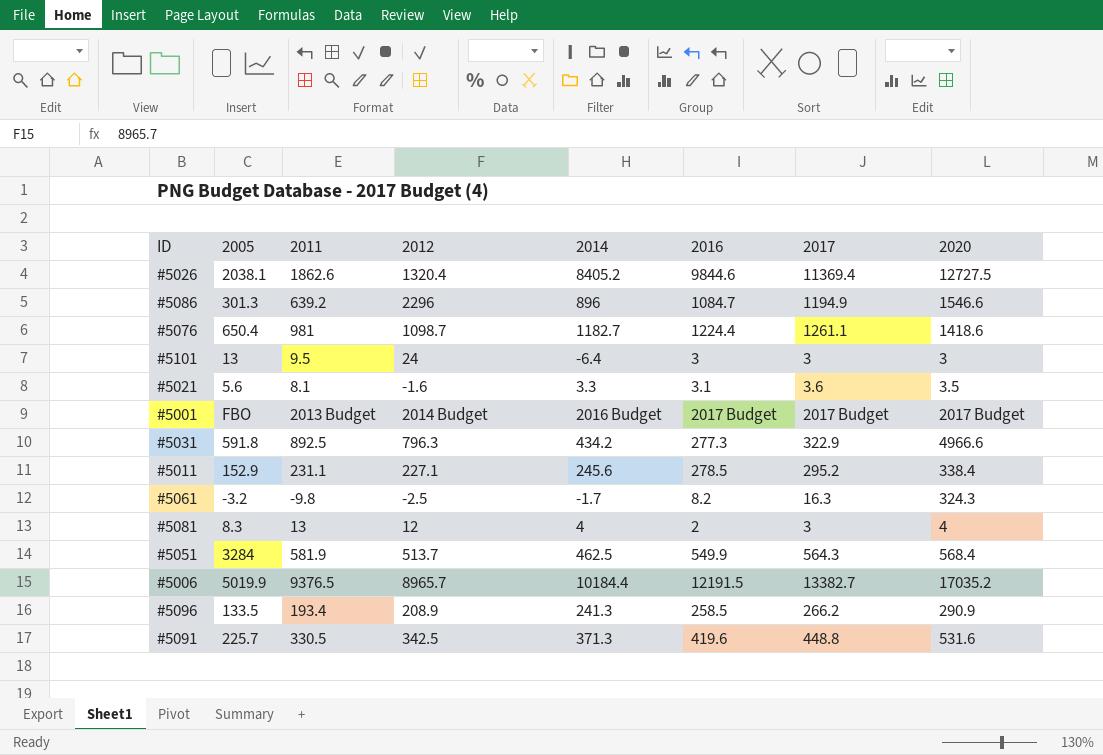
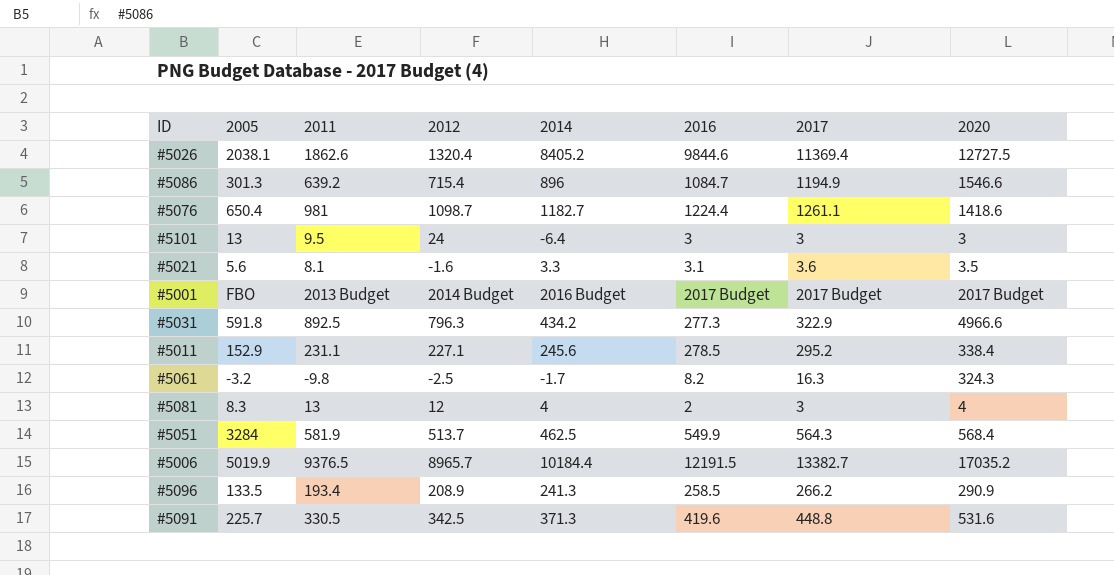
#5086 | 2012: 2296 -> 715.4

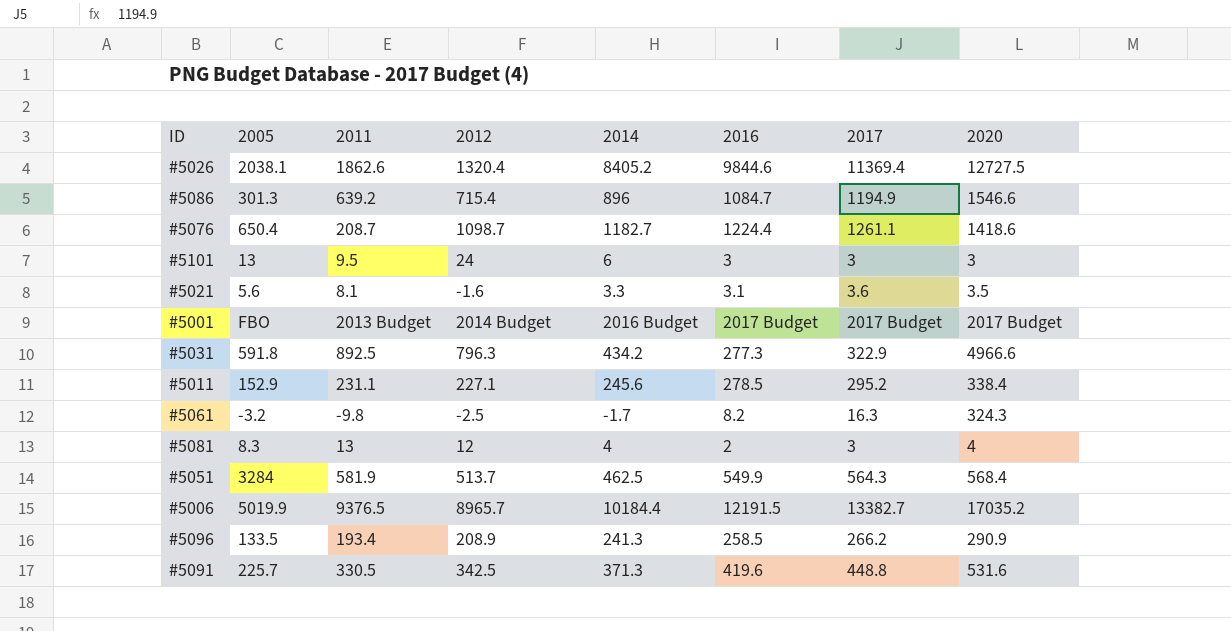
#5076 | 2011: 981 -> 208.7
#5101 | 2014: -6.4 -> 6

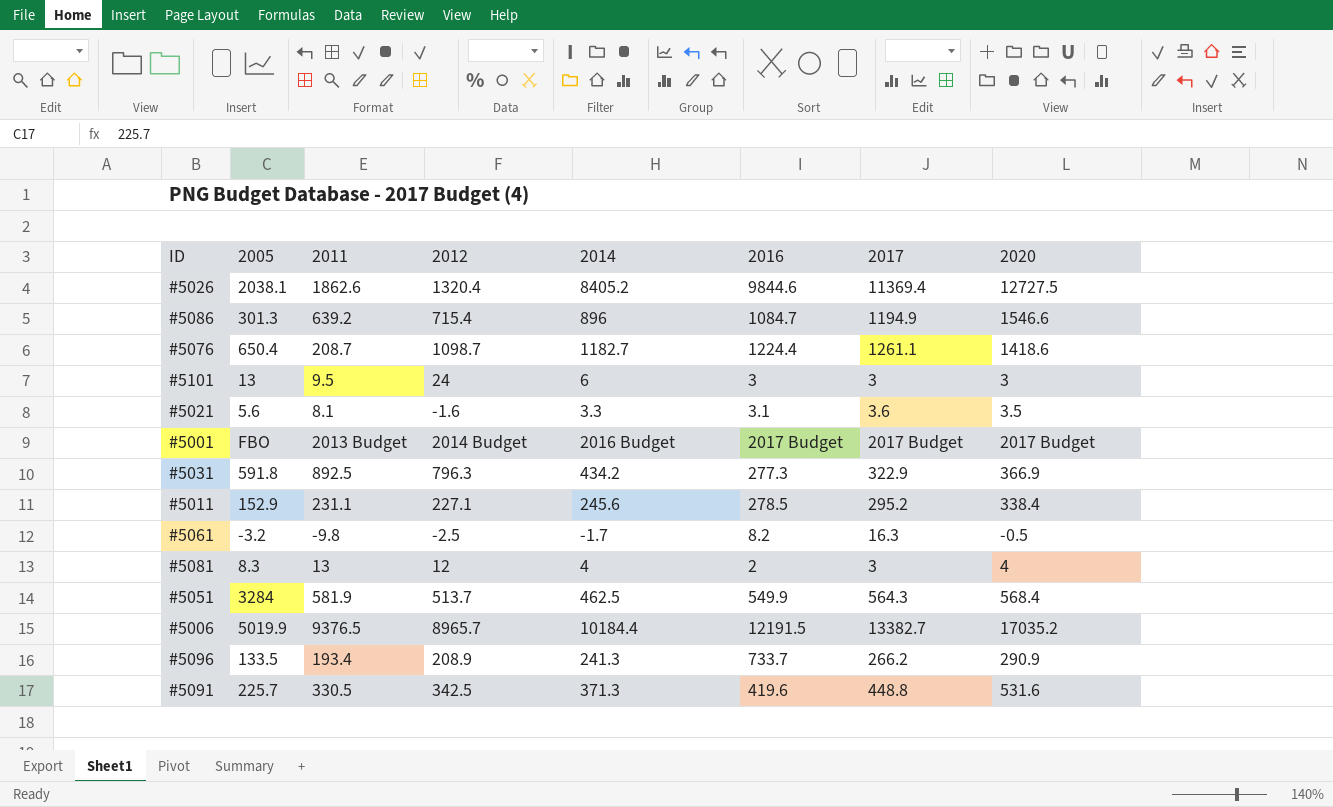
#5031 | 2020: 4966.6 -> 366.9
#5061 | 2020: 324.3 -> -0.5
#5096 | 2016: 258.5 -> 733.7

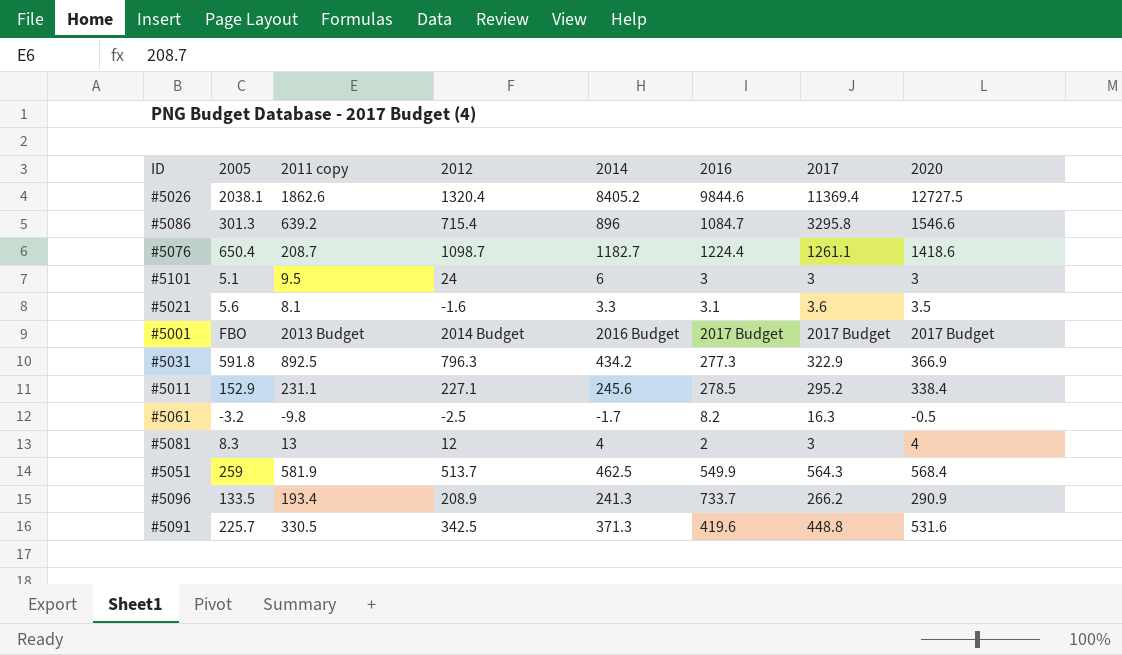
column name: 2011 -> 2011 copy
row #5006: 5019.9 | 9376.5 | 8965.7 | 10184.4 | 12191.5 | 13382.7 | 17035.2 -> none
#5086 | 2017: 1194.9 -> 3295.8
#5101 | 2005: 13 -> 5.1
#5051 | 2005: 3284 -> 259

